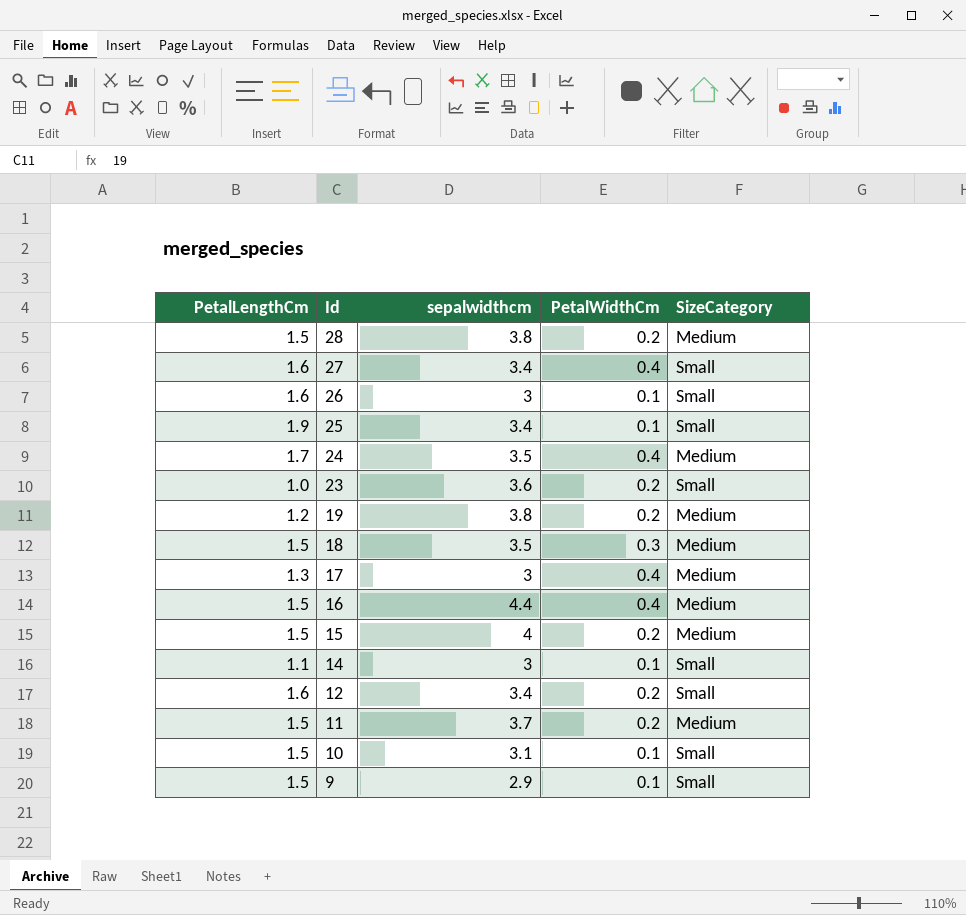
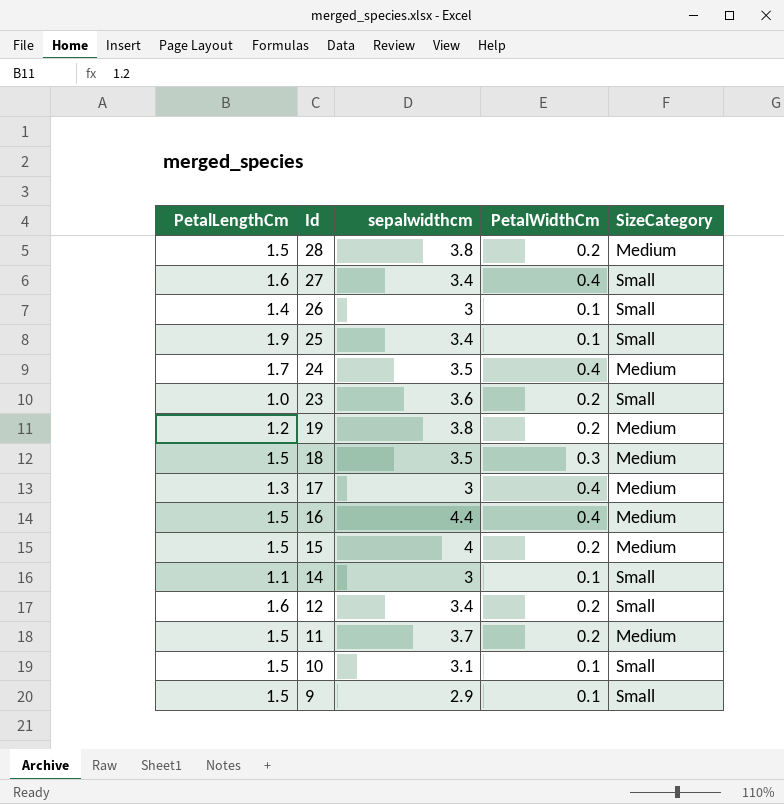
26 | PetalLengthCm: 1.6 -> 1.4

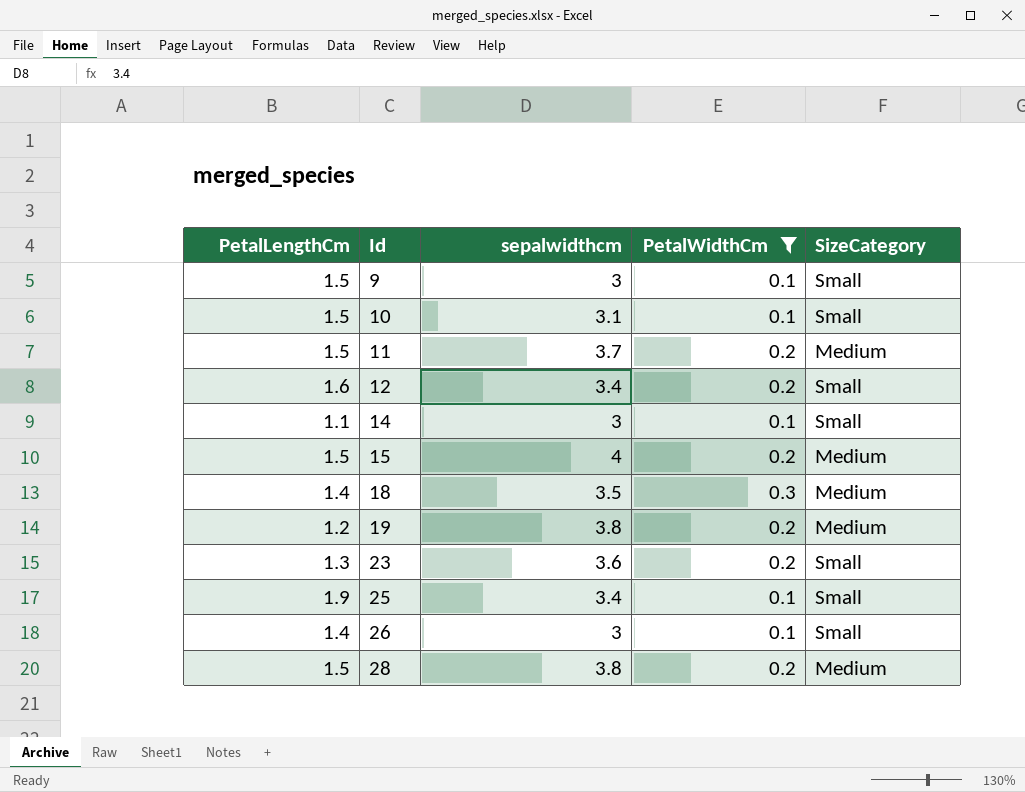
filter: none -> PetalWidthCm != 0.4
row order: Id descending -> Id ascending
9 | sepalwidthcm: 2.9 -> 3
18 | PetalLengthCm: 1.5 -> 1.4
23 | PetalLengthCm: 1.0 -> 1.3

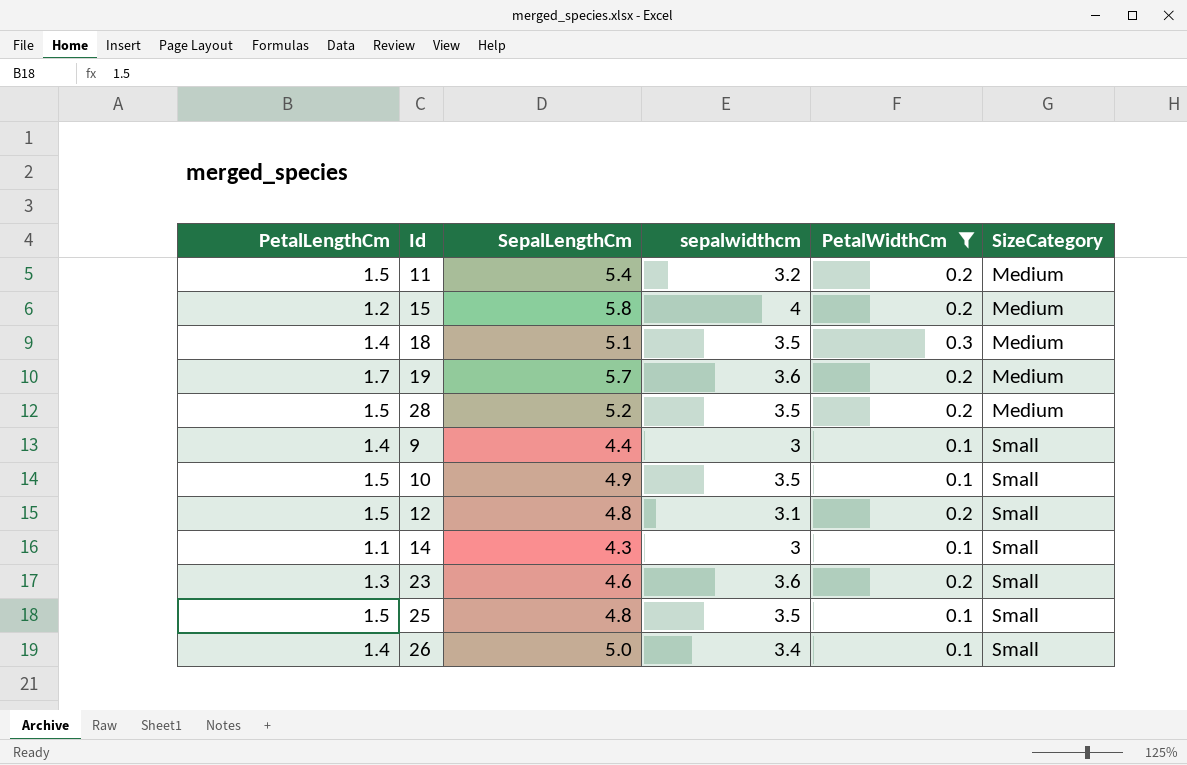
row order: Id ascending -> SizeCategory ascending
column SepalLengthCm | position: none -> 3
11 | sepalwidthcm: 3.7 -> 3.2
15 | PetalLengthCm: 1.5 -> 1.2
19 | PetalLengthCm: 1.2 -> 1.7
19 | sepalwidthcm: 3.8 -> 3.6
28 | sepalwidthcm: 3.8 -> 3.5
9 | PetalLengthCm: 1.5 -> 1.4
10 | sepalwidthcm: 3.1 -> 3.5
12 | PetalLengthCm: 1.6 -> 1.5
12 | sepalwidthcm: 3.4 -> 3.1
25 | PetalLengthCm: 1.9 -> 1.5
25 | sepalwidthcm: 3.4 -> 3.5
26 | sepalwidthcm: 3 -> 3.4

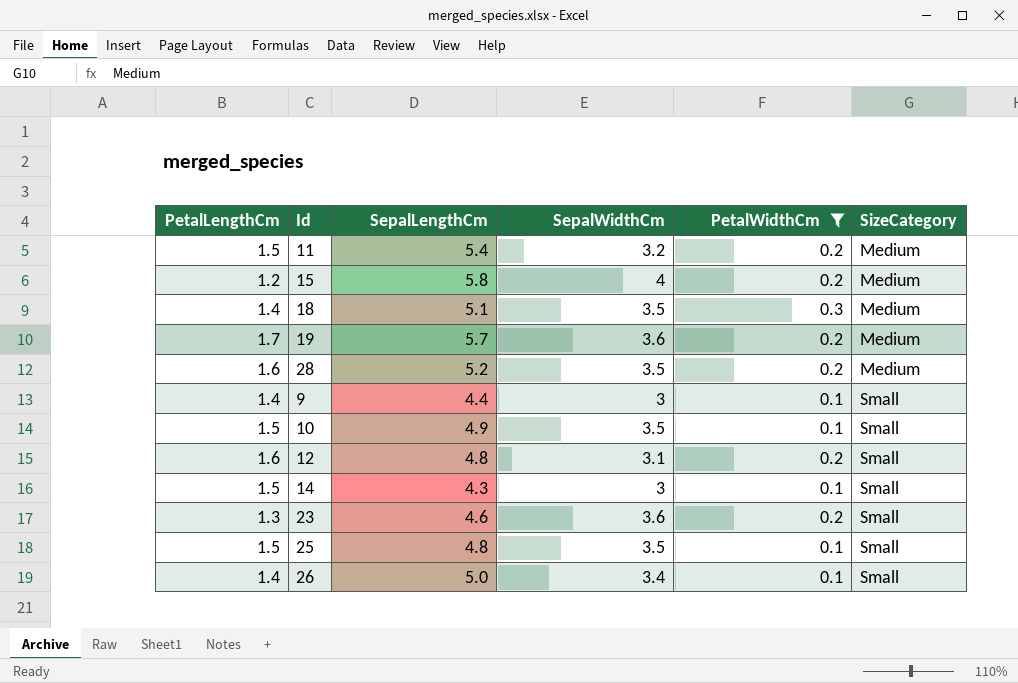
column name: sepalwidthcm -> SepalWidthCm
28 | PetalLengthCm: 1.5 -> 1.6
12 | PetalLengthCm: 1.5 -> 1.6
14 | PetalLengthCm: 1.1 -> 1.5

